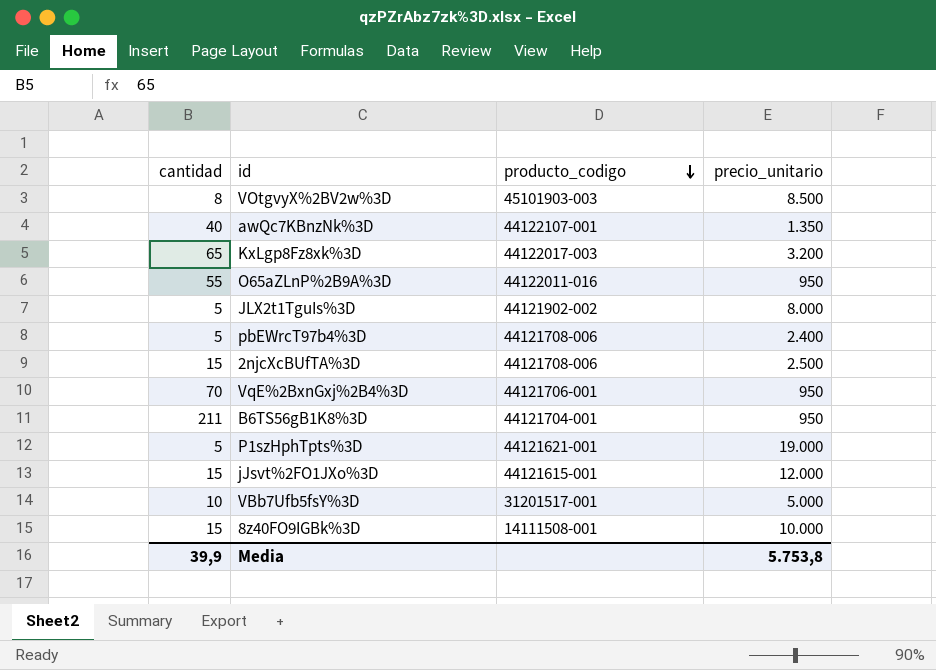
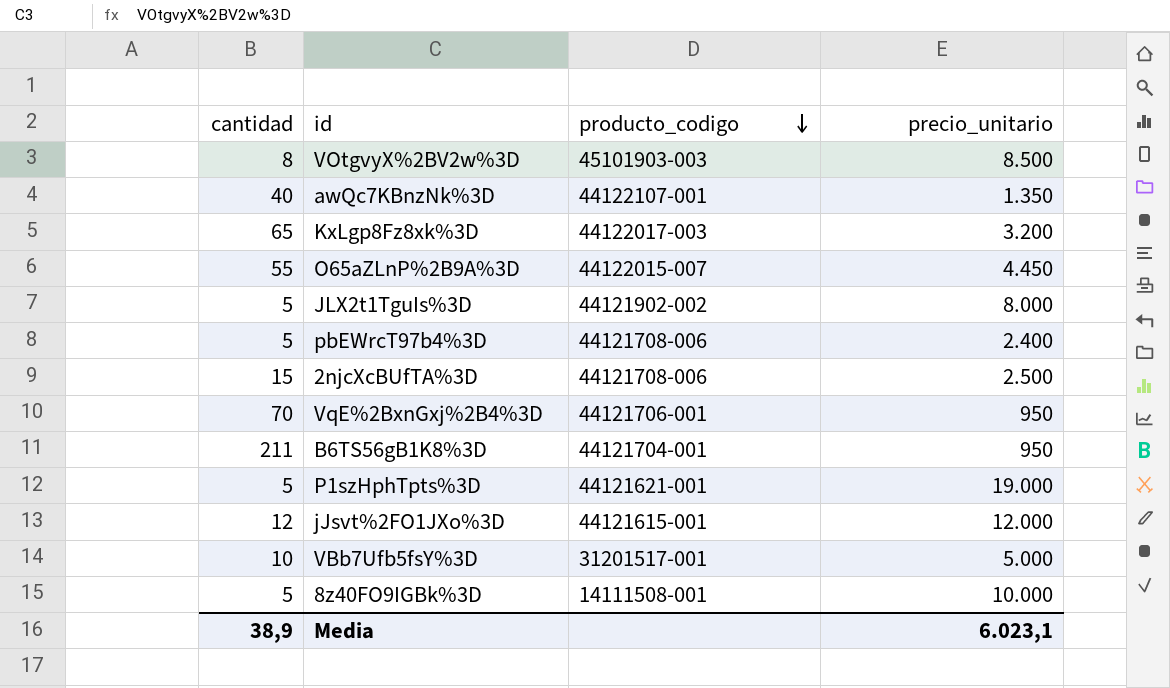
O65aZLnP%2B9A%3D | producto_codigo: 44122011-016 -> 44122015-007
O65aZLnP%2B9A%3D | precio_unitario: 950 -> 4.450
jJsvt%2FO1JXo%3D | cantidad: 15 -> 12
8z40FO9IGBk%3D | cantidad: 15 -> 5
Media | cantidad: 39,9 -> 38,9
Media | precio_unitario: 5.753,8 -> 6.023,1

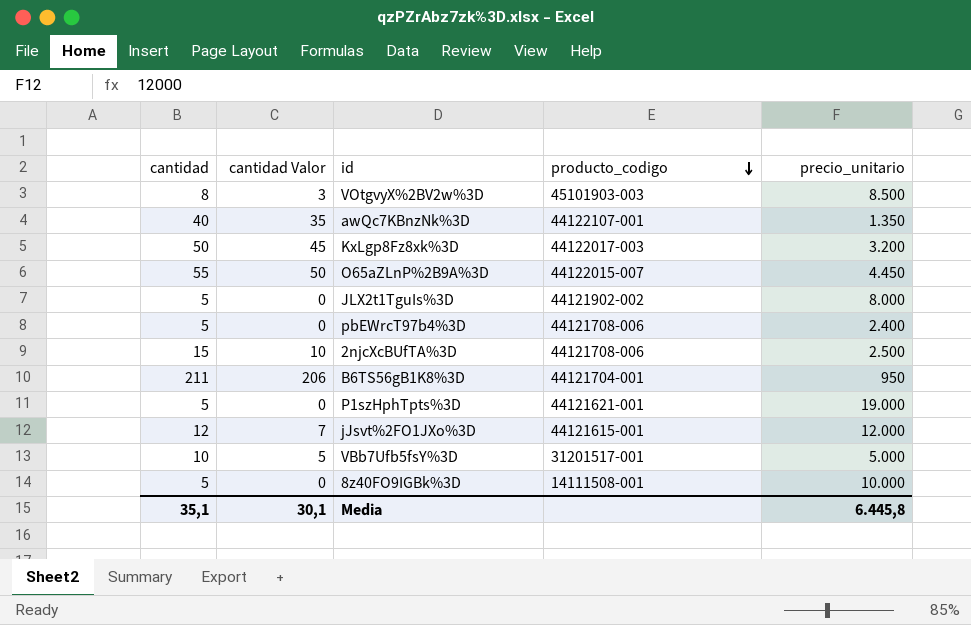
column cantidad Valor | formula: none -> [cantidad] - 5
row VqE%2BxnGxj%2B4%3D: 70 | 44121706-001 | 950 -> none
KxLgp8Fz8xk%3D | cantidad: 65 -> 50
Media | cantidad: 38,9 -> 35,1
Media | precio_unitario: 6.023,1 -> 6.445,8

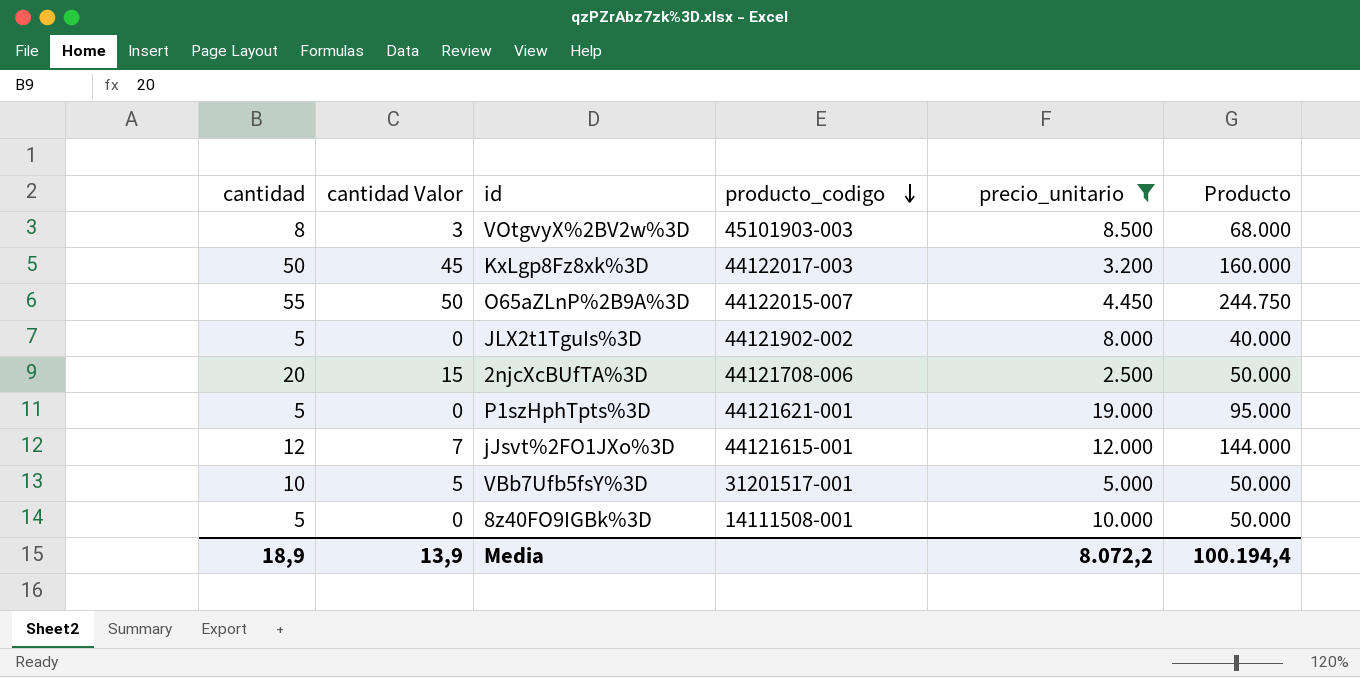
filter: none -> precio_unitario >= 2.500
column Producto | formula: none -> [cantidad] * [precio_unitario]
2njcXcBUfTA%3D | cantidad: 15 -> 20
2njcXcBUfTA%3D | cantidad Valor: 10 -> 15
Media | cantidad: 35,1 -> 18,9
Media | cantidad Valor: 30,1 -> 13,9
Media | precio_unitario: 6.445,8 -> 8.072,2

